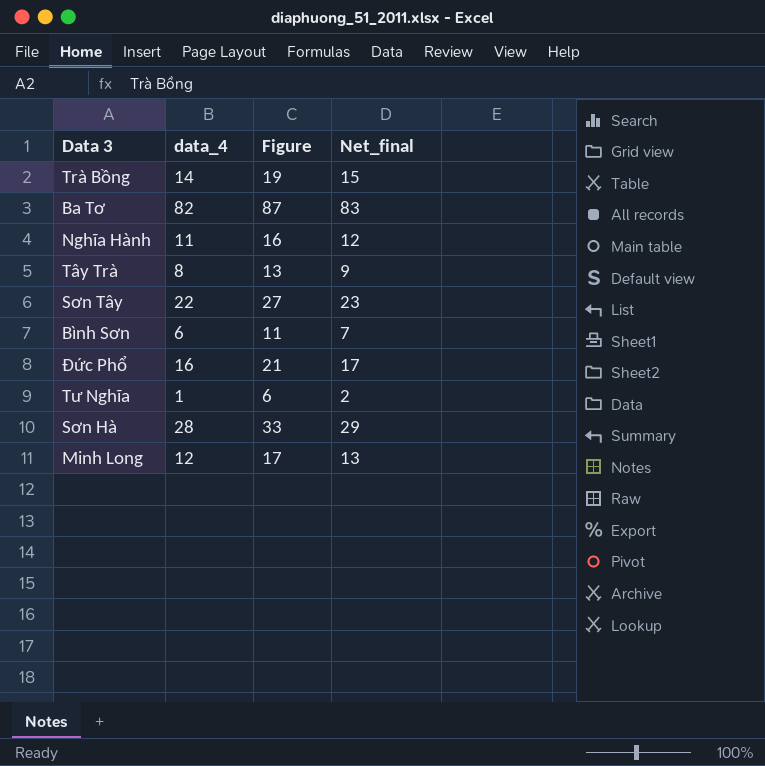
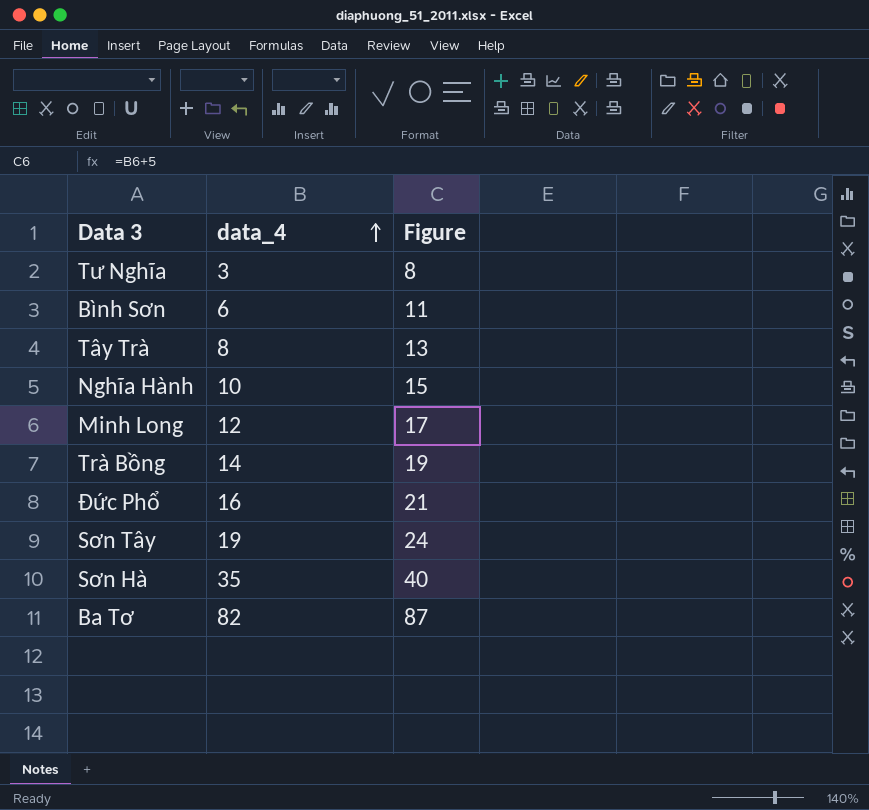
row order: none -> data_4 ascending
column Net_final | formula: [data_4] + 1 -> none
Tư Nghĩa | data_4: 1 -> 3
Tư Nghĩa | Figure: 6 -> 8
Nghĩa Hành | data_4: 11 -> 10
Nghĩa Hành | Figure: 16 -> 15
Sơn Tây | data_4: 22 -> 19
Sơn Tây | Figure: 27 -> 24
Sơn Hà | data_4: 28 -> 35
Sơn Hà | Figure: 33 -> 40

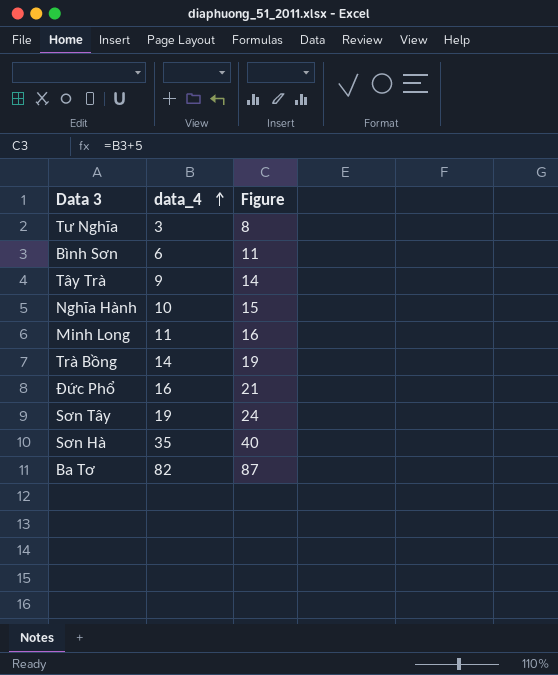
Tây Trà | data_4: 8 -> 9
Tây Trà | Figure: 13 -> 14
Minh Long | data_4: 12 -> 11
Minh Long | Figure: 17 -> 16

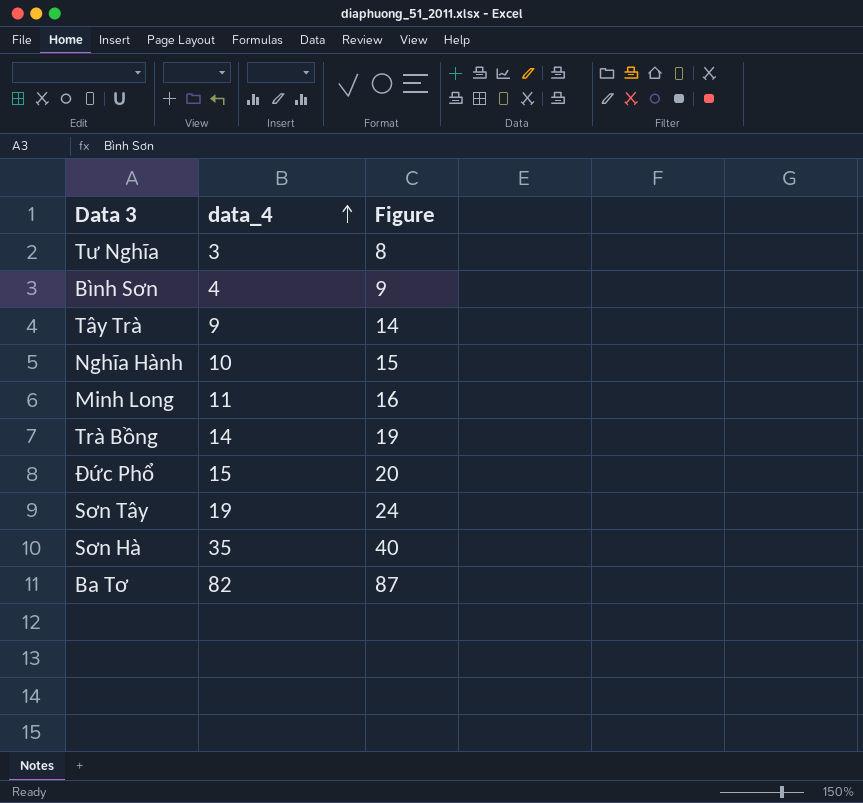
Bình Sơn | data_4: 6 -> 4
Bình Sơn | Figure: 11 -> 9
Đức Phổ | data_4: 16 -> 15
Đức Phổ | Figure: 21 -> 20

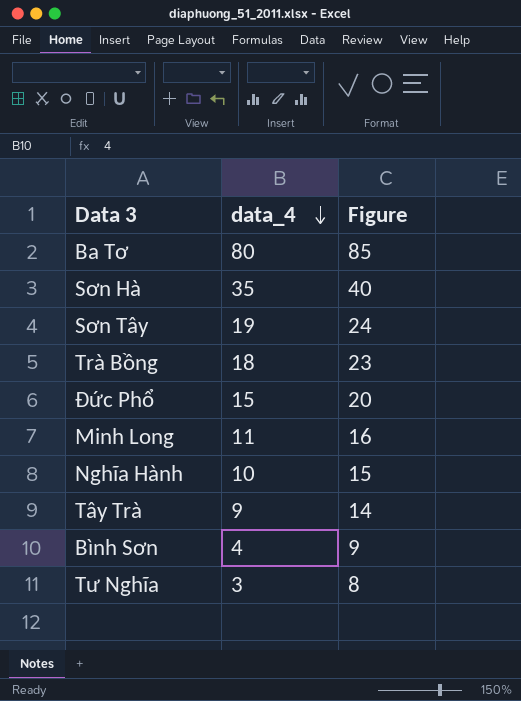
row order: data_4 ascending -> data_4 descending
Ba Tơ | data_4: 82 -> 80
Ba Tơ | Figure: 87 -> 85
Trà Bồng | data_4: 14 -> 18
Trà Bồng | Figure: 19 -> 23

